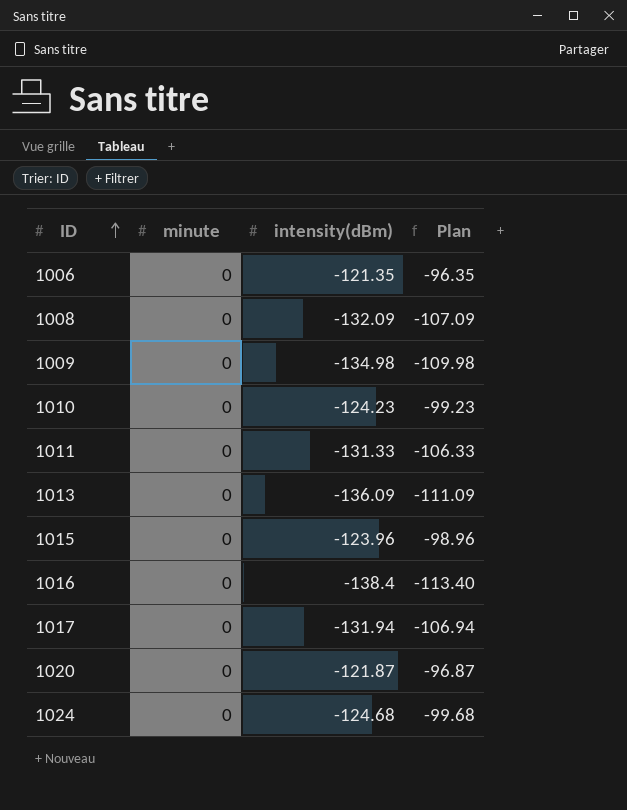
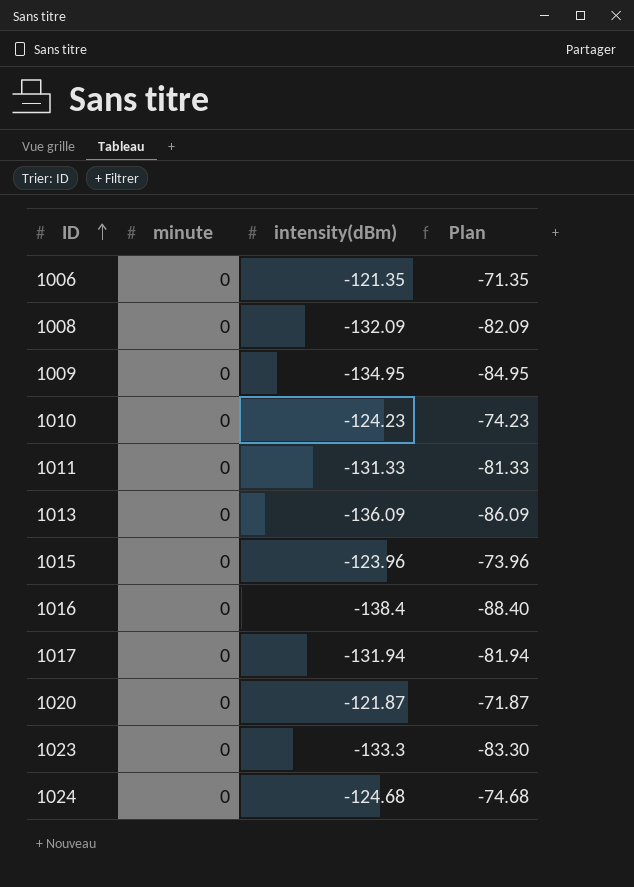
column Plan | formula: [intensity(dBm)] + 25 -> [intensity(dBm)] + 50
1009 | intensity(dBm): -134.98 -> -134.95
row 1023: none -> 0 | -133.3 | -83.30

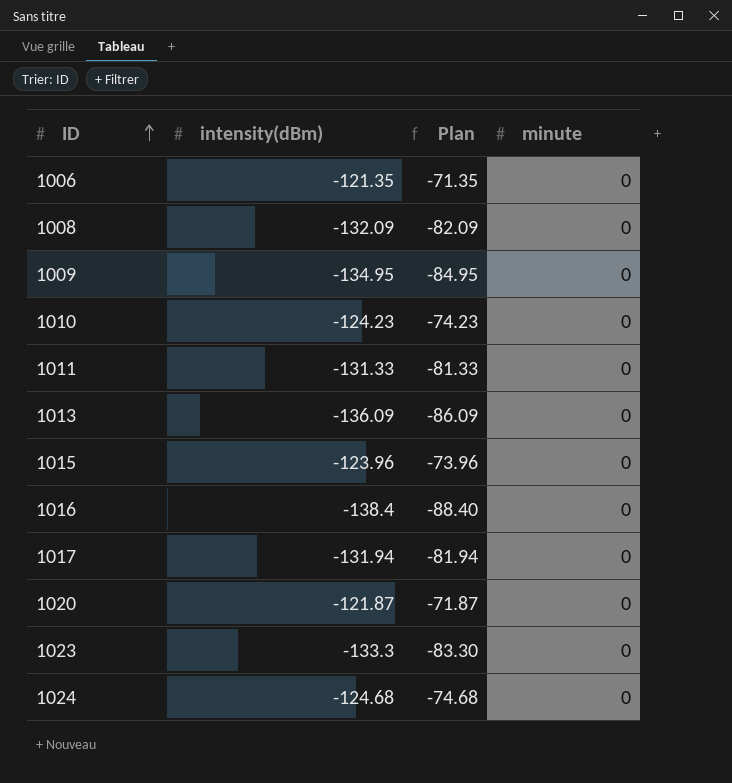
column minute | position: 2 -> 4

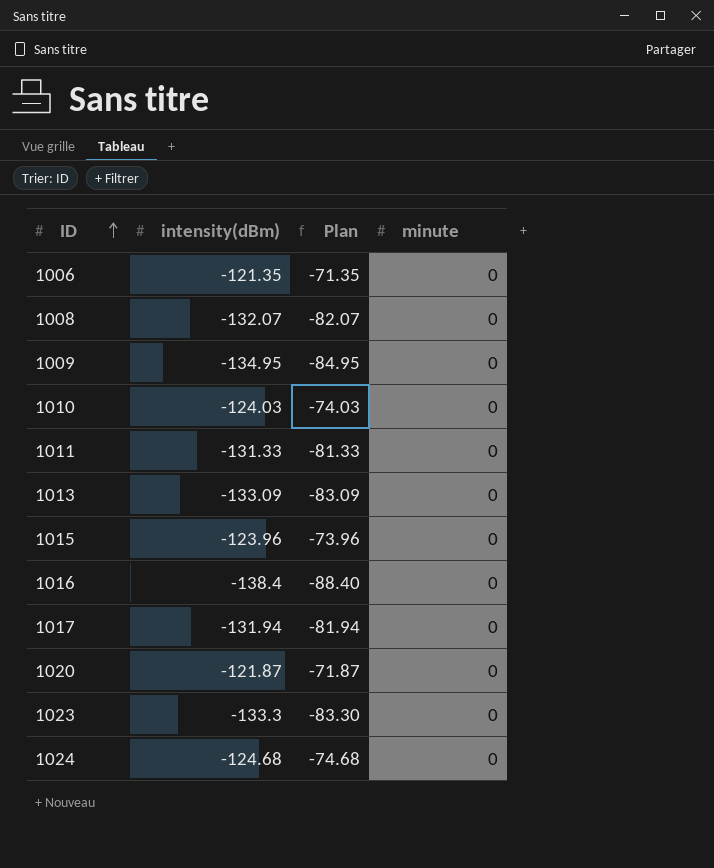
1008 | intensity(dBm): -132.09 -> -132.07
1008 | Plan: -82.09 -> -82.07
1010 | intensity(dBm): -124.23 -> -124.03
1010 | Plan: -74.23 -> -74.03
1013 | intensity(dBm): -136.09 -> -133.09
1013 | Plan: -86.09 -> -83.09

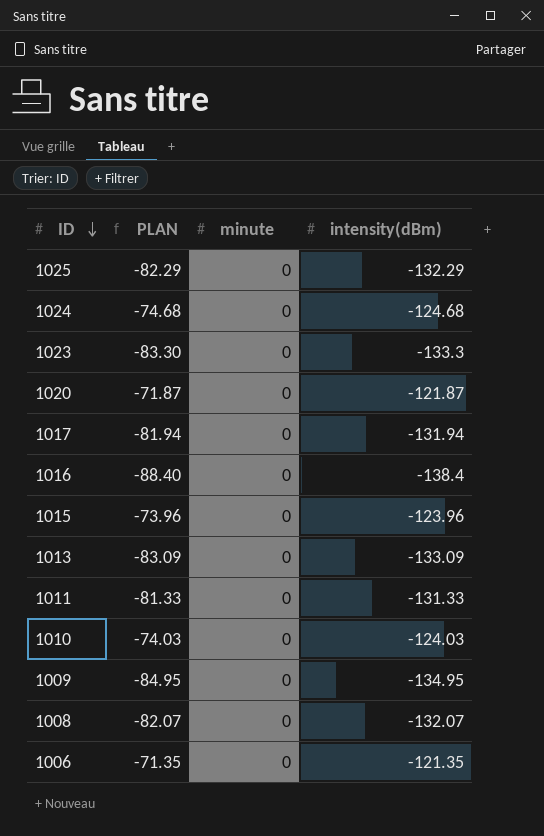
row order: ID ascending -> ID descending
column name: Plan -> PLAN
column intensity(dBm) | position: 2 -> 4
row 1025: none -> -82.29 | 0 | -132.29

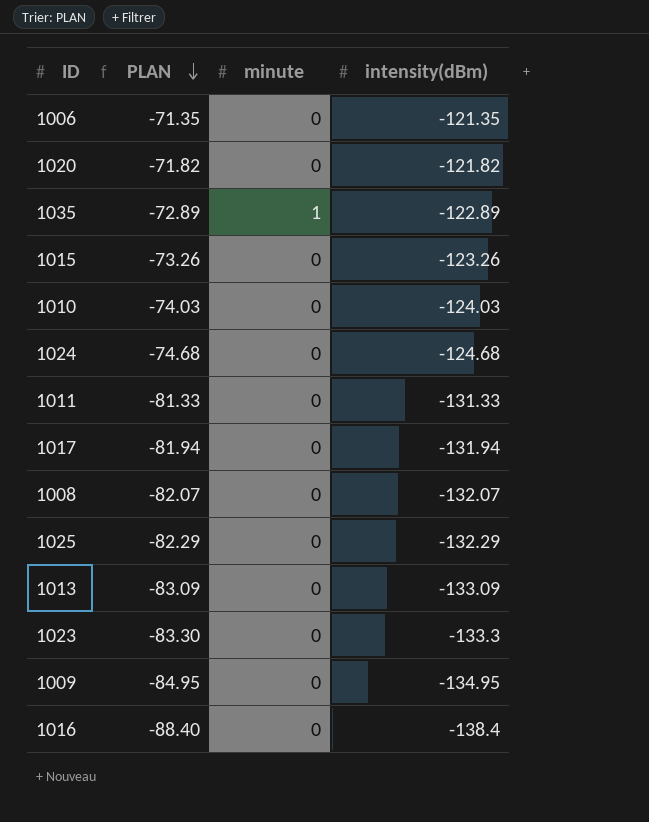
row order: ID descending -> PLAN descending
1020 | PLAN: -71.87 -> -71.82
1020 | intensity(dBm): -121.87 -> -121.82
row 1035: none -> -72.89 | 1 | -122.89
1015 | PLAN: -73.96 -> -73.26
1015 | intensity(dBm): -123.96 -> -123.26

